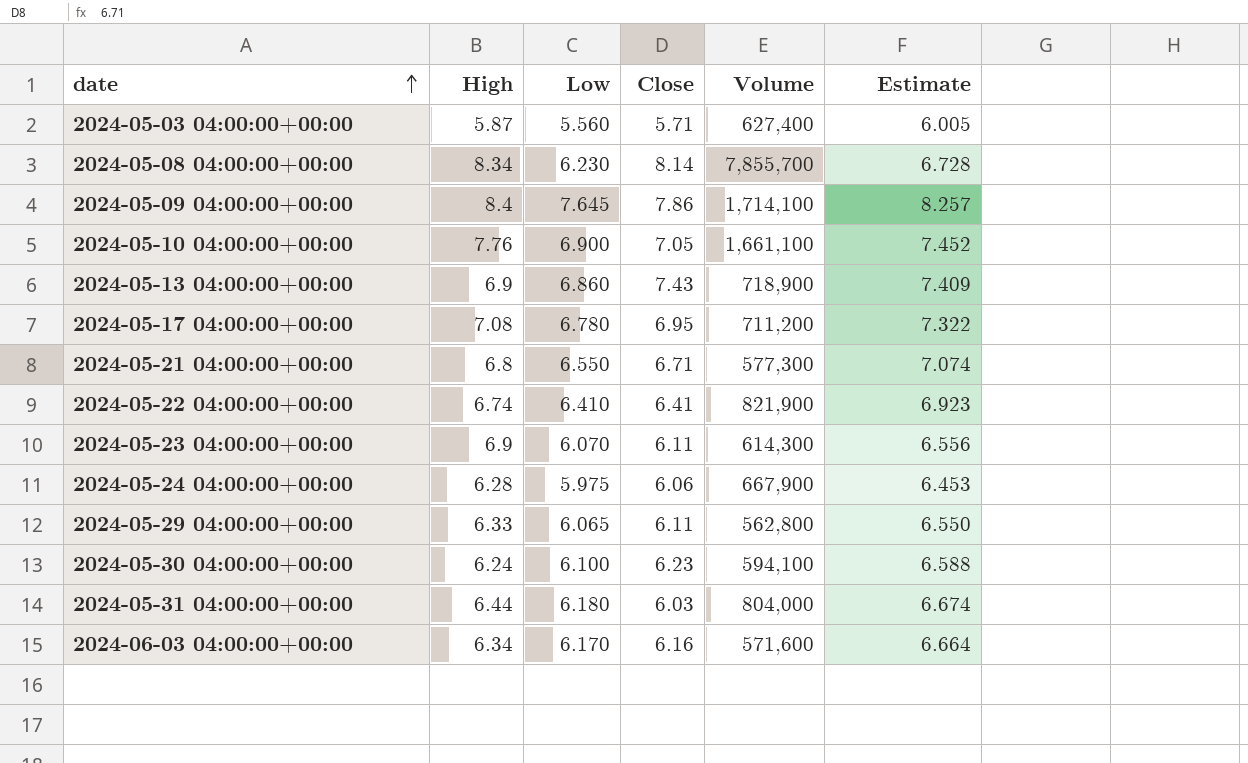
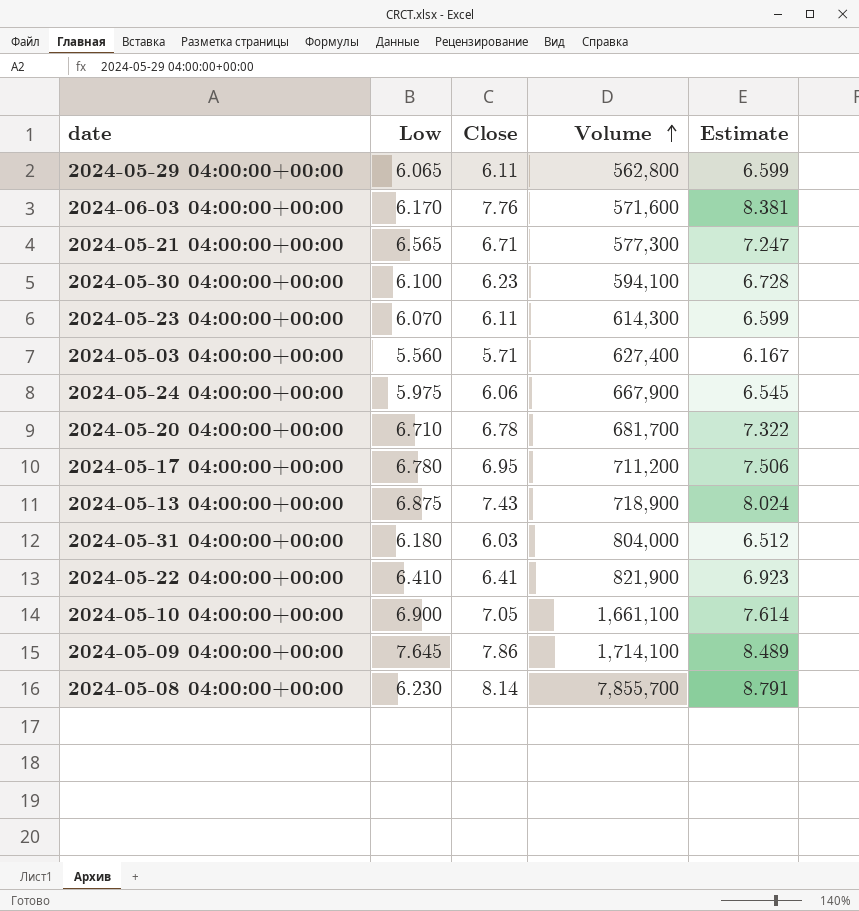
row order: date ascending -> Volume ascending
column High | position: 2 -> none
column Estimate | formula: [Low] * 1.08 -> [Close] * 1.08
2024-06-03 04:00:00+00:00 | Close: 6.16 -> 7.76
2024-05-21 04:00:00+00:00 | Low: 6.550 -> 6.565
row 2024-05-20 04:00:00+00:00: none -> 6.710 | 6.78 | 681,700 | 7.322
2024-05-13 04:00:00+00:00 | Low: 6.860 -> 6.875

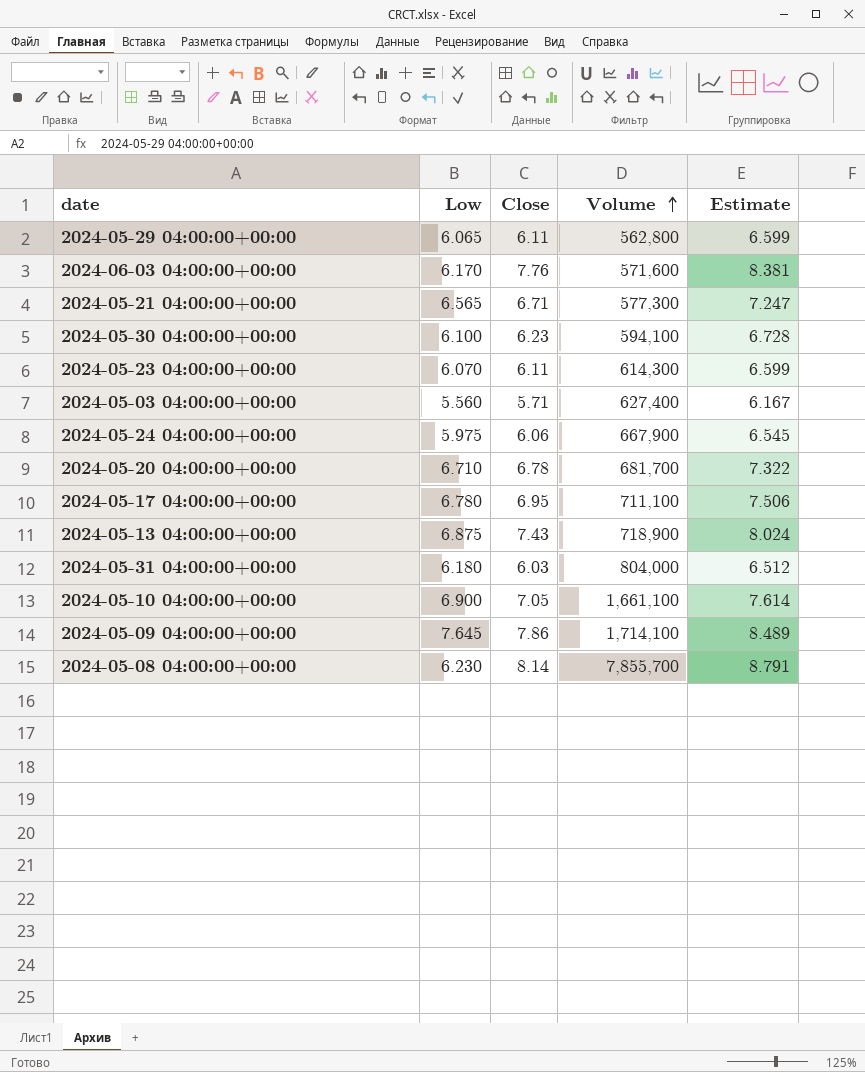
row 2024-05-22 04:00:00+00:00: 6.410 | 6.41 | 821,900 | 6.923 -> none
2024-05-17 04:00:00+00:00 | Volume: 711,200 -> 711,100

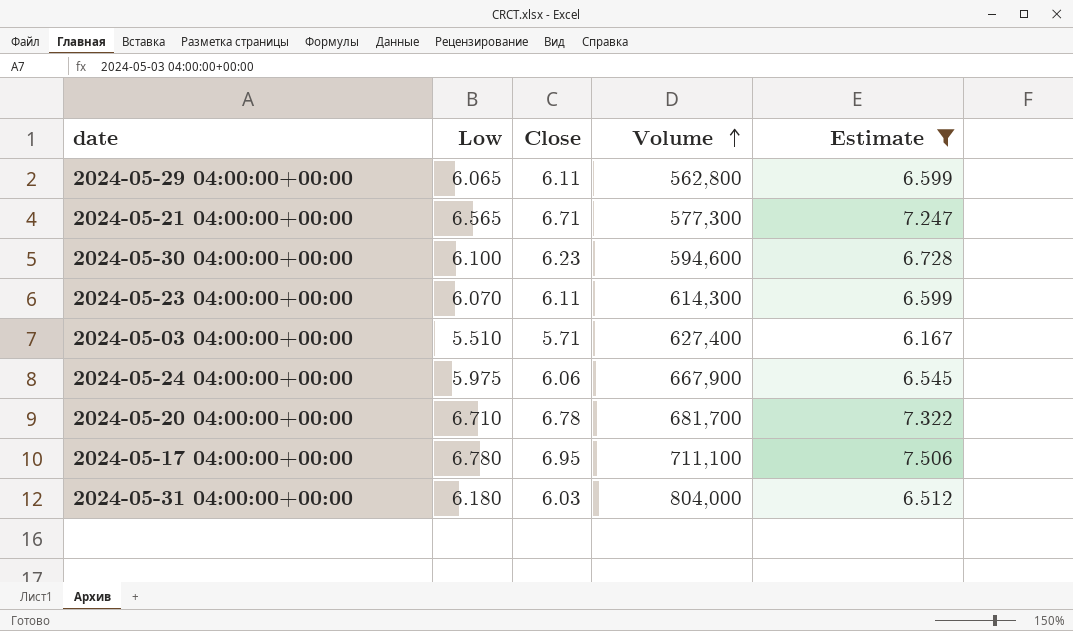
filter: none -> Estimate <= 7.506
2024-05-30 04:00:00+00:00 | Volume: 594,100 -> 594,600
2024-05-03 04:00:00+00:00 | Low: 5.560 -> 5.510

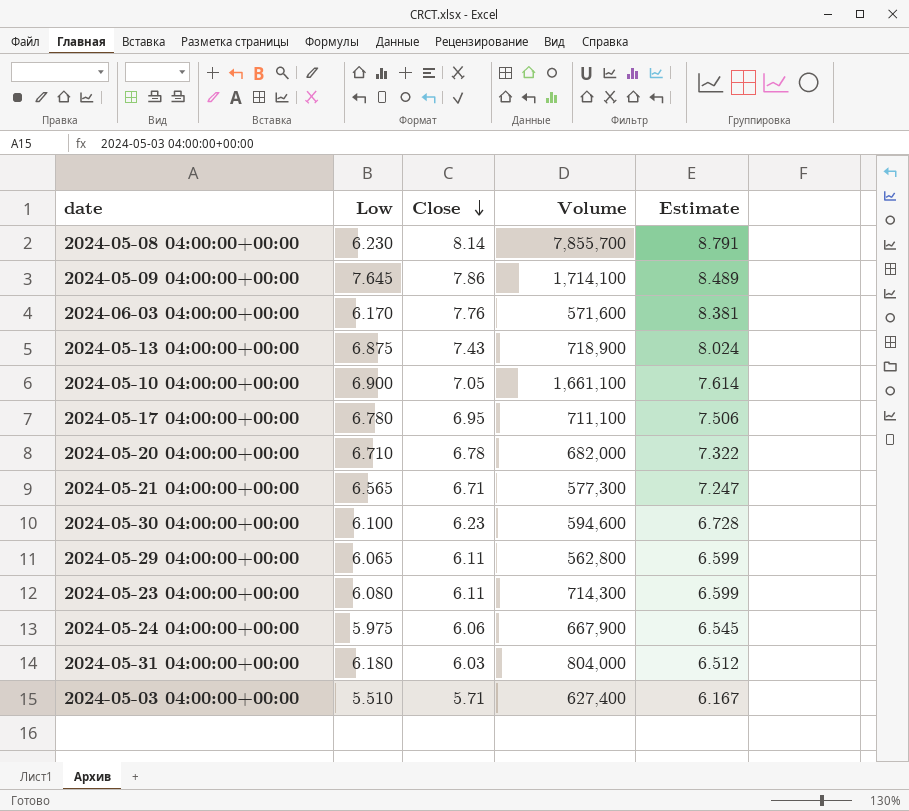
filter: Estimate <= 7.506 -> none
row order: Volume ascending -> Close descending
2024-05-20 04:00:00+00:00 | Volume: 681,700 -> 682,000
2024-05-23 04:00:00+00:00 | Low: 6.070 -> 6.080
2024-05-23 04:00:00+00:00 | Volume: 614,300 -> 714,300

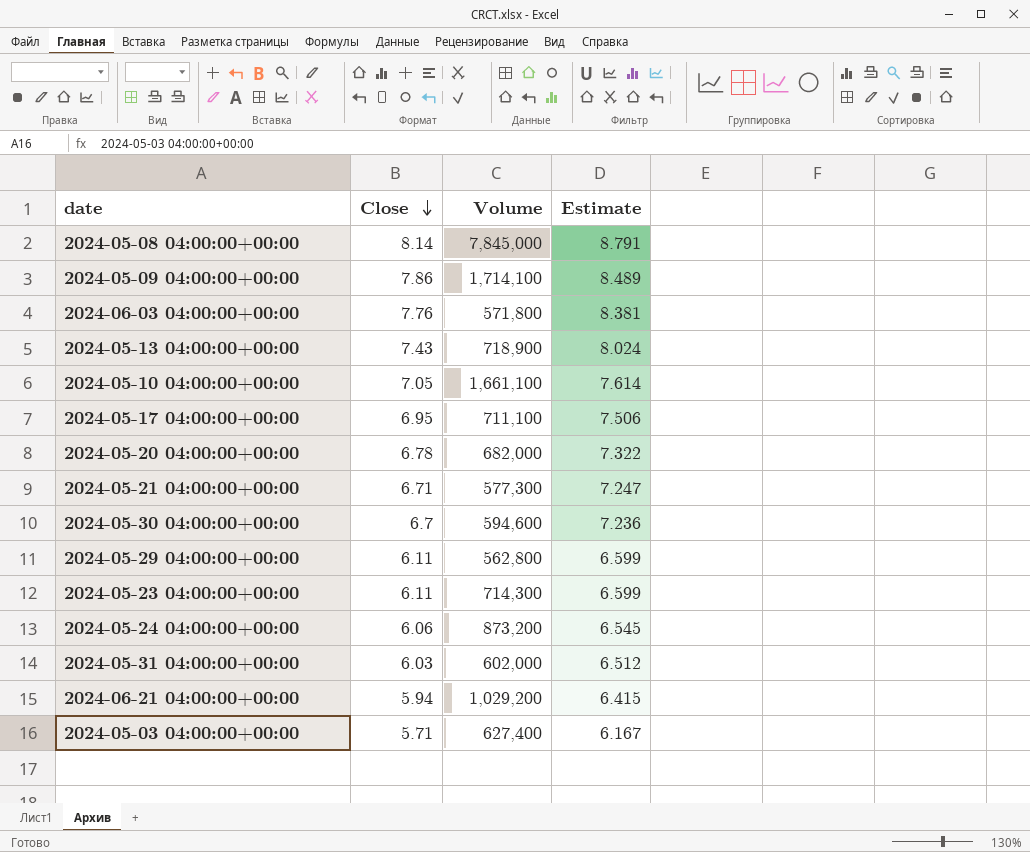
column Low | position: 2 -> none
2024-05-08 04:00:00+00:00 | Volume: 7,855,700 -> 7,845,000
2024-06-03 04:00:00+00:00 | Volume: 571,600 -> 571,800
2024-05-30 04:00:00+00:00 | Close: 6.23 -> 6.7
2024-05-30 04:00:00+00:00 | Estimate: 6.728 -> 7.236
2024-05-24 04:00:00+00:00 | Volume: 667,900 -> 873,200
2024-05-31 04:00:00+00:00 | Volume: 804,000 -> 602,000
row 2024-06-21 04:00:00+00:00: none -> 5.94 | 1,029,200 | 6.415

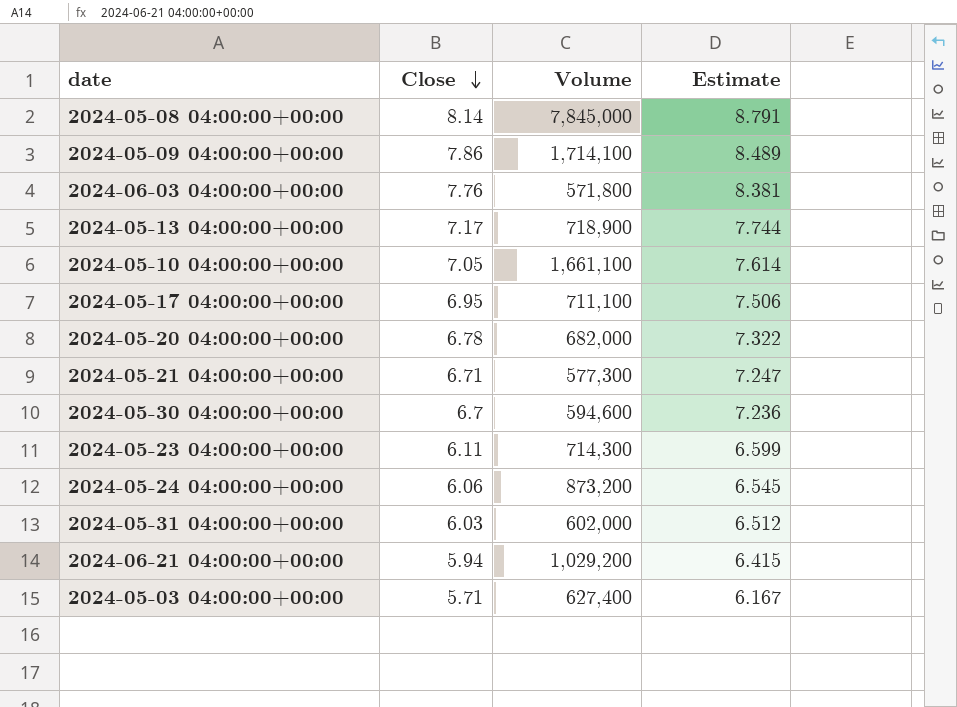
row 2024-05-29 04:00:00+00:00: 6.11 | 562,800 | 6.599 -> none
2024-05-13 04:00:00+00:00 | Close: 7.43 -> 7.17
2024-05-13 04:00:00+00:00 | Estimate: 8.024 -> 7.744

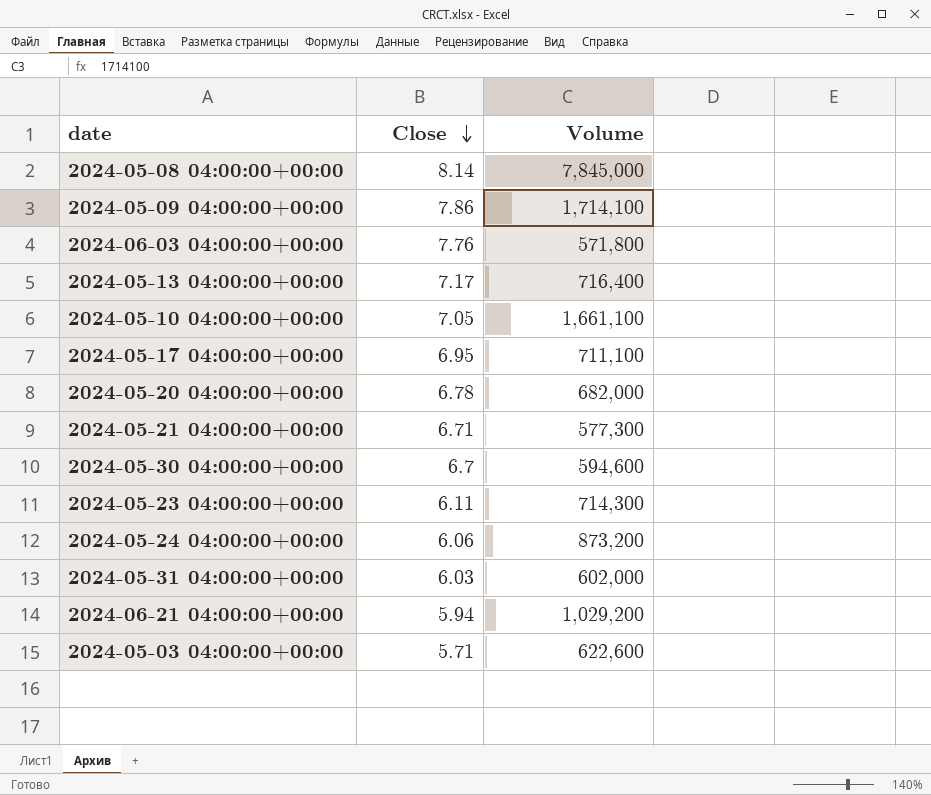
column Estimate | formula: [Close] * 1.08 -> none
2024-05-13 04:00:00+00:00 | Volume: 718,900 -> 716,400
2024-05-03 04:00:00+00:00 | Volume: 627,400 -> 622,600

